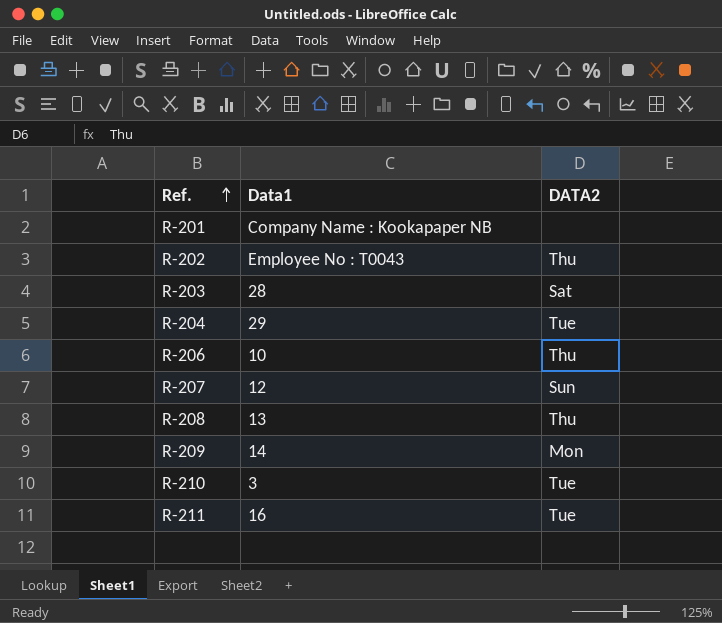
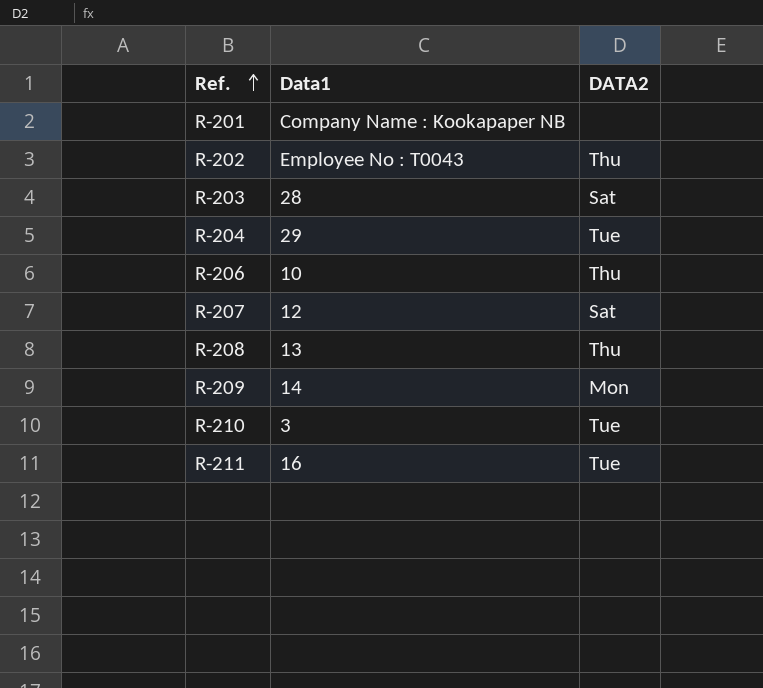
R-207 | DATA2: Sun -> Sat

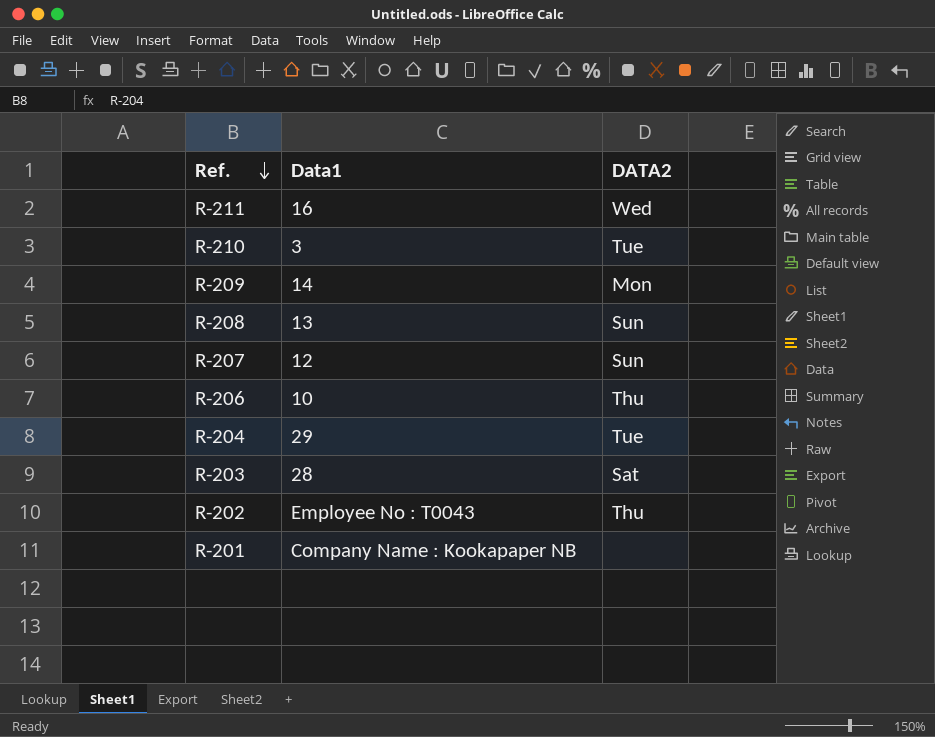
row order: Ref. ascending -> Ref. descending
R-211 | DATA2: Tue -> Wed
R-208 | DATA2: Thu -> Sun
R-207 | DATA2: Sat -> Sun

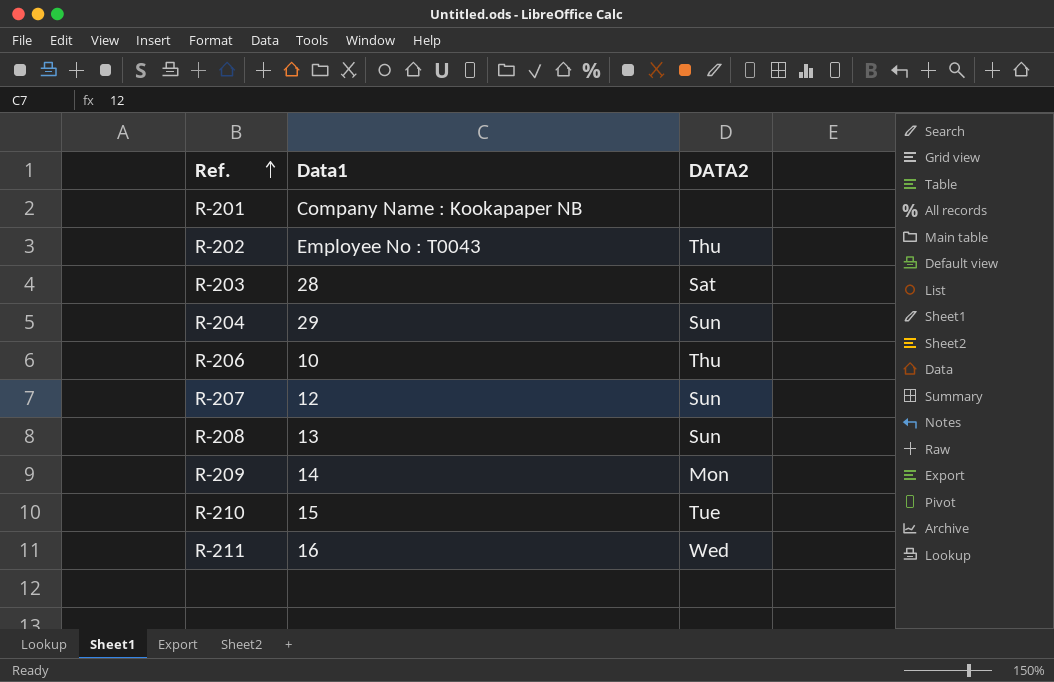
row order: Ref. descending -> Ref. ascending
R-204 | DATA2: Tue -> Sun
R-210 | Data1: 3 -> 15

